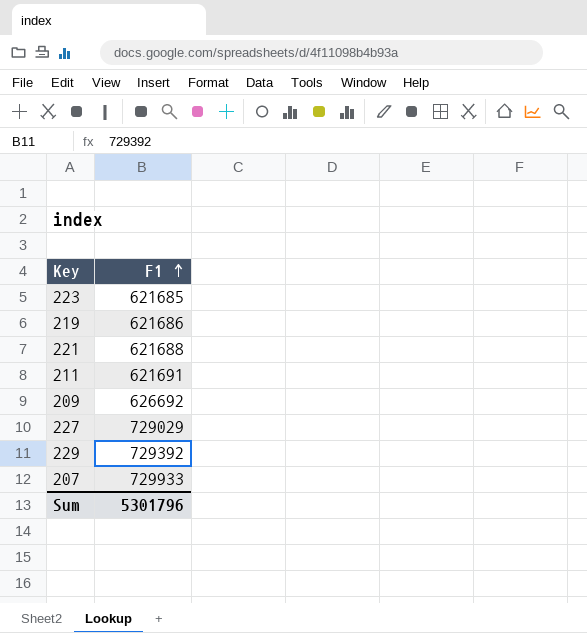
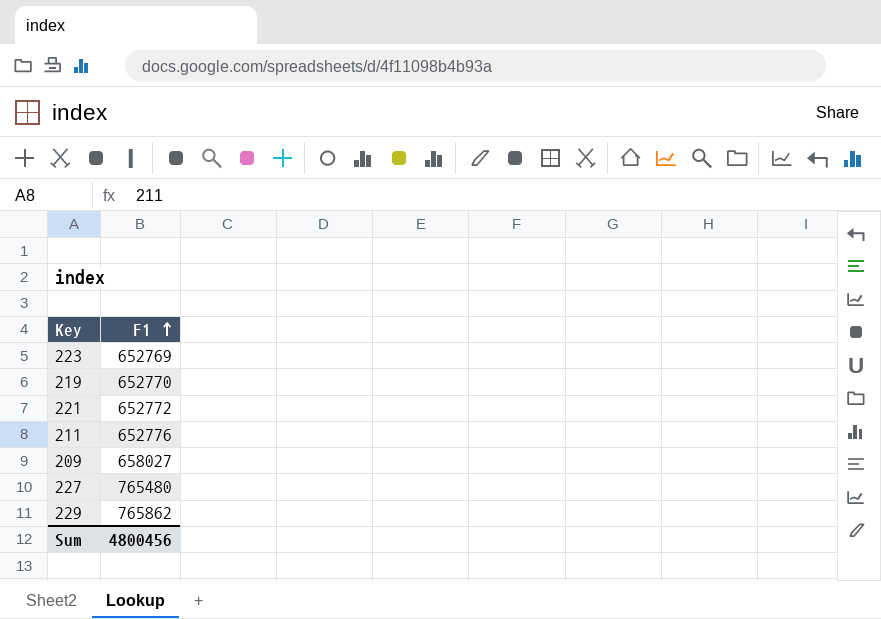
row 207: 729933 -> none
223 | F1: 621685 -> 652769
219 | F1: 621686 -> 652770
221 | F1: 621688 -> 652772
211 | F1: 621691 -> 652776
209 | F1: 626692 -> 658027
227 | F1: 729029 -> 765480
229 | F1: 729392 -> 765862
Sum | F1: 5301796 -> 4800456

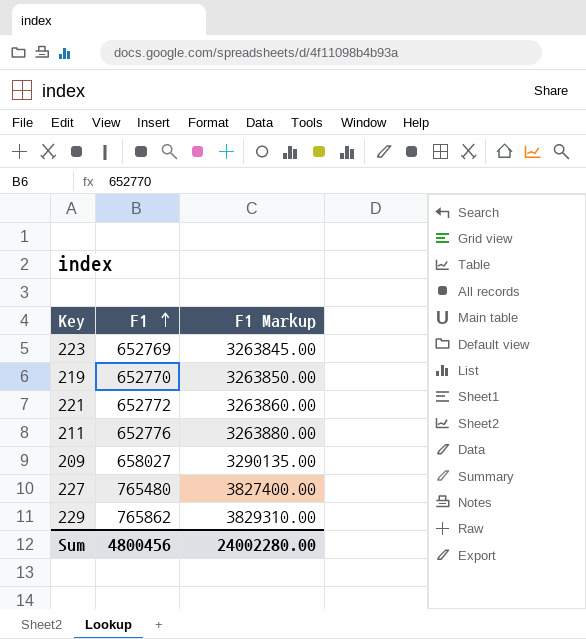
column F1 Markup | formula: none -> [F1] * 5

